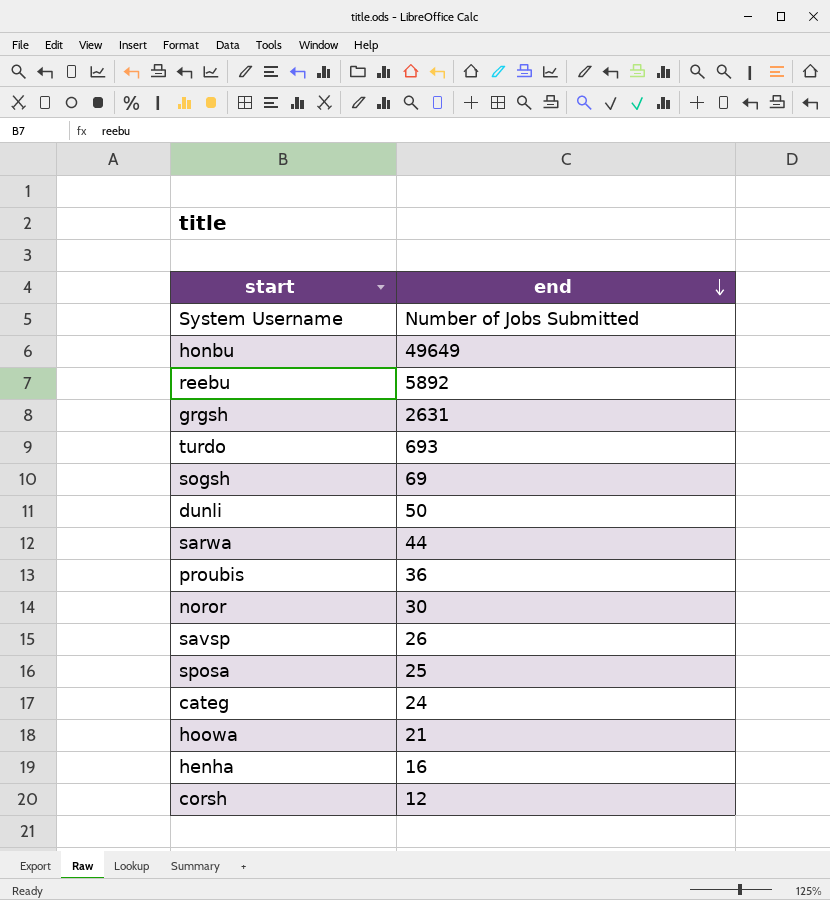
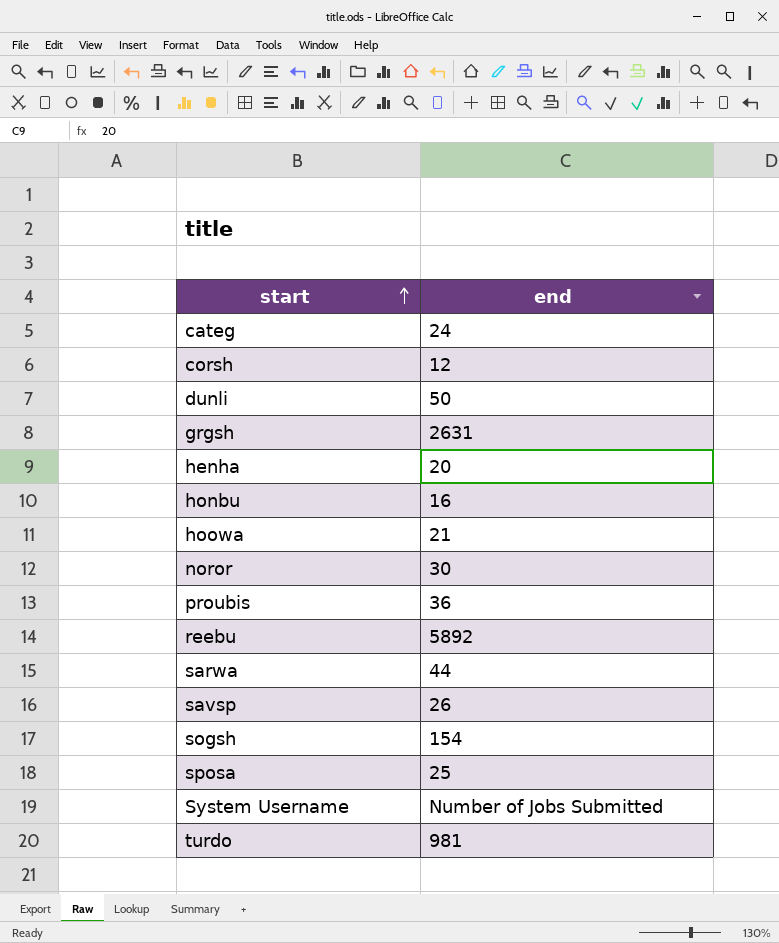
row order: end descending -> start ascending
henha | end: 16 -> 20
honbu | end: 49649 -> 16
sogsh | end: 69 -> 154
turdo | end: 693 -> 981

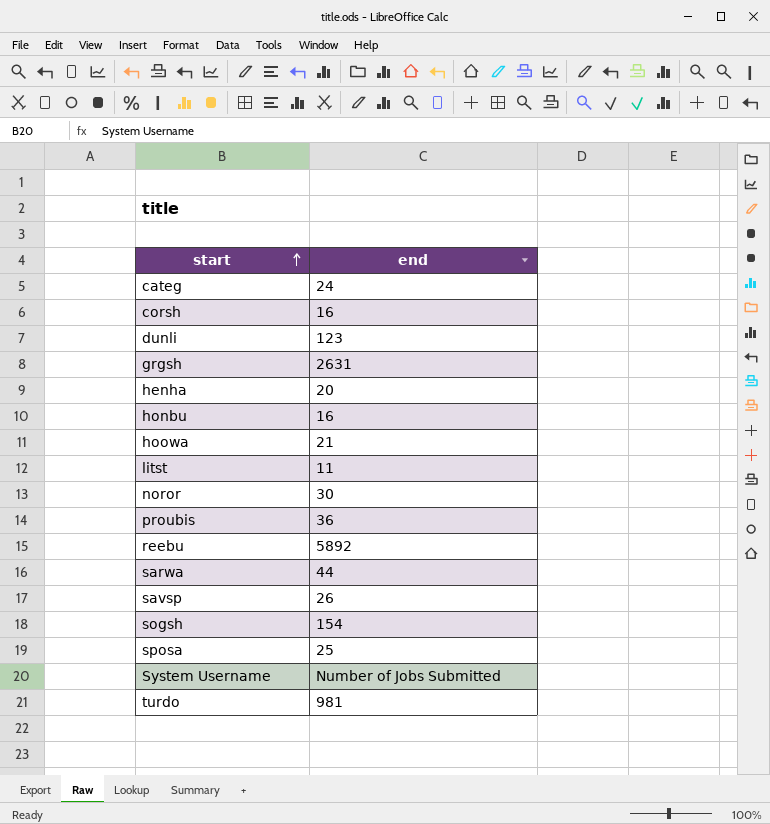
corsh | end: 12 -> 16
dunli | end: 50 -> 123
row litst: none -> 11

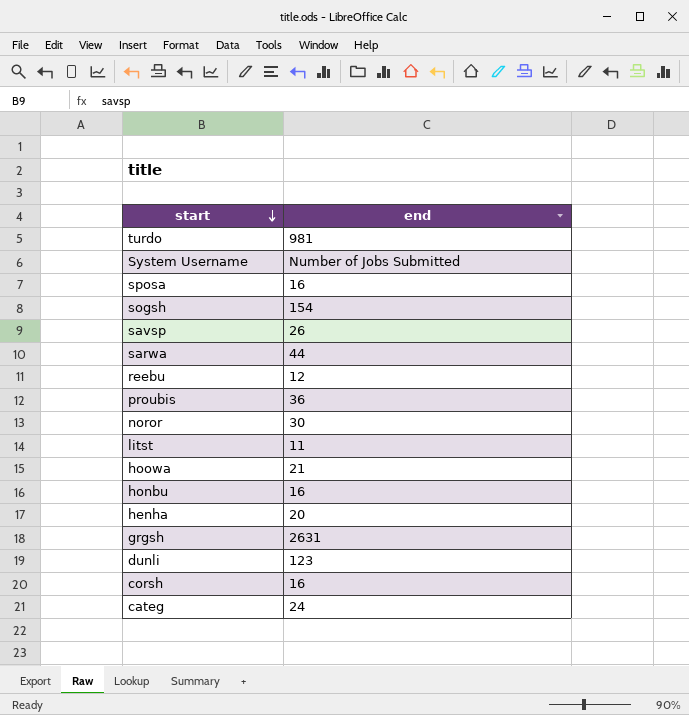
row order: start ascending -> start descending
sposa | end: 25 -> 16
reebu | end: 5892 -> 12

